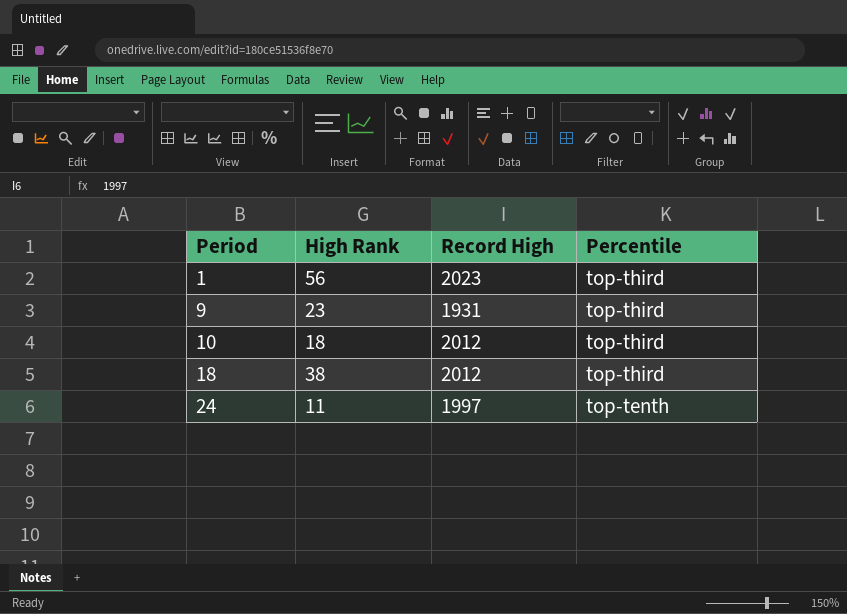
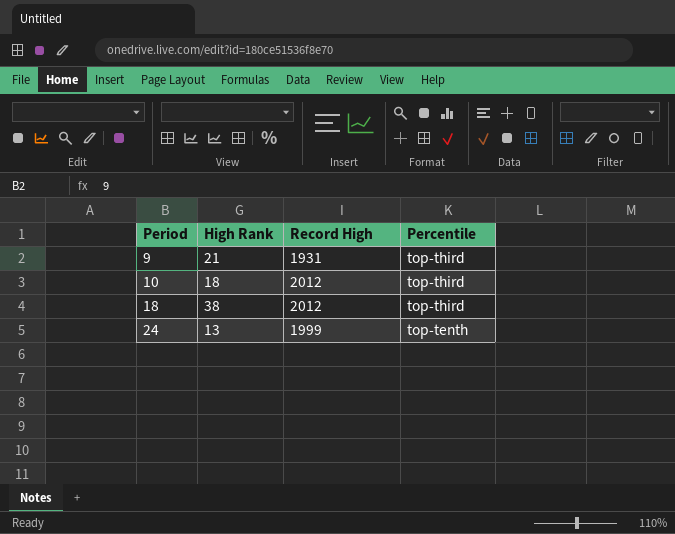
row 1: 56 | 2023 | top-third -> none
9 | High Rank: 23 -> 21
24 | High Rank: 11 -> 13
24 | Record High: 1997 -> 1999

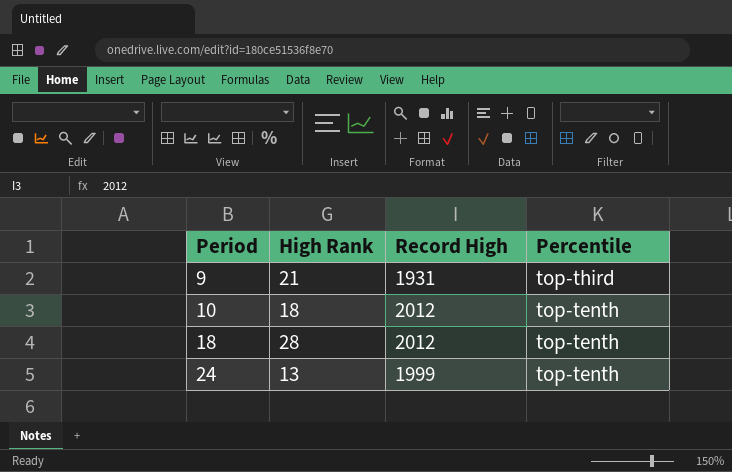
10 | Percentile: top-third -> top-tenth
18 | High Rank: 38 -> 28
18 | Percentile: top-third -> top-tenth

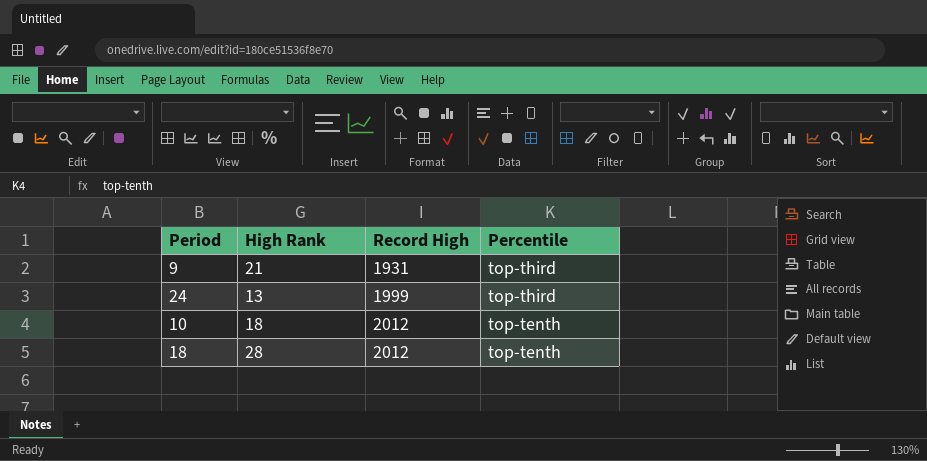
row order: Period ascending -> Record High ascending
24 | Percentile: top-tenth -> top-third

